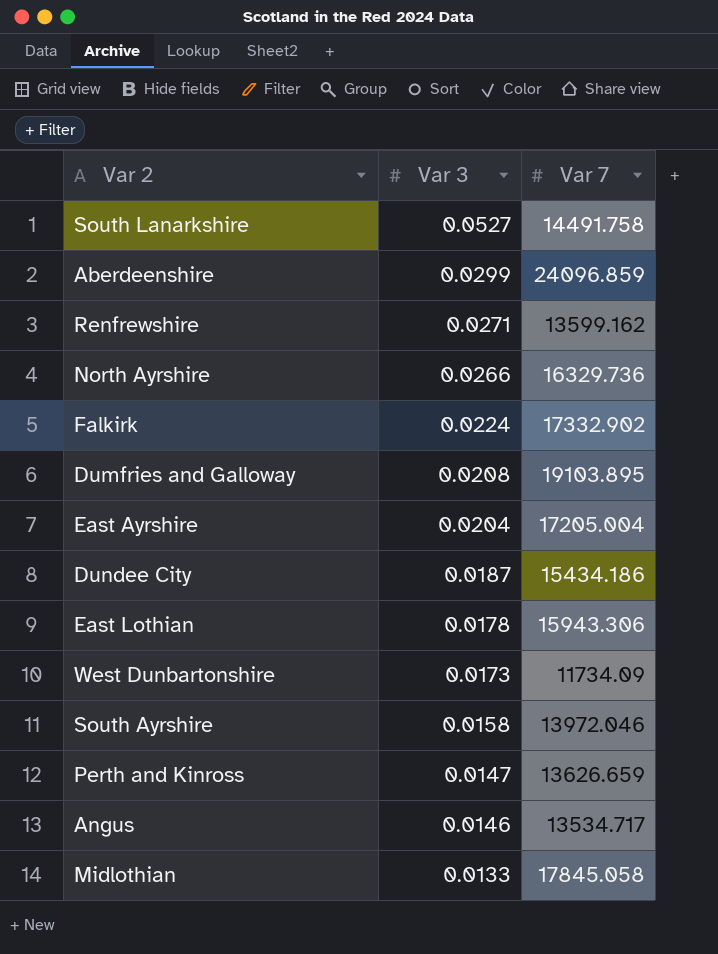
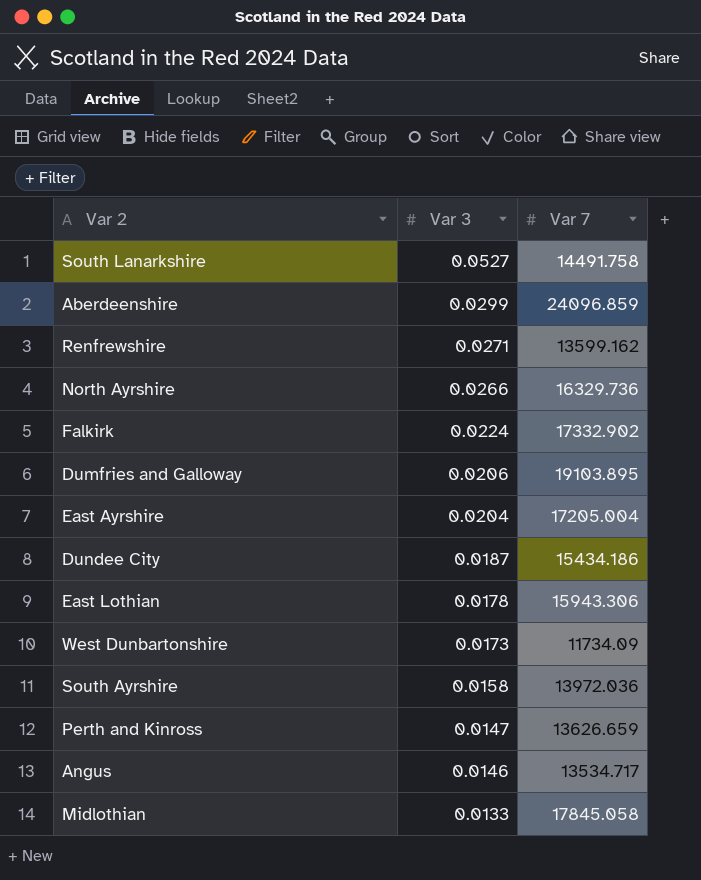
Dumfries and Galloway | Var 3: 0.0208 -> 0.0206
South Ayrshire | Var 7: 13972.046 -> 13972.036

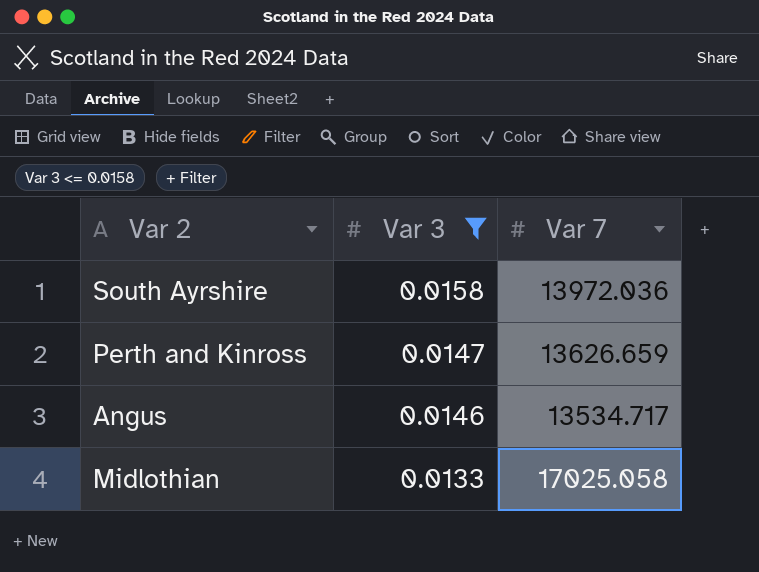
filter: none -> Var 3 <= 0.0158
Midlothian | Var 7: 17845.058 -> 17025.058

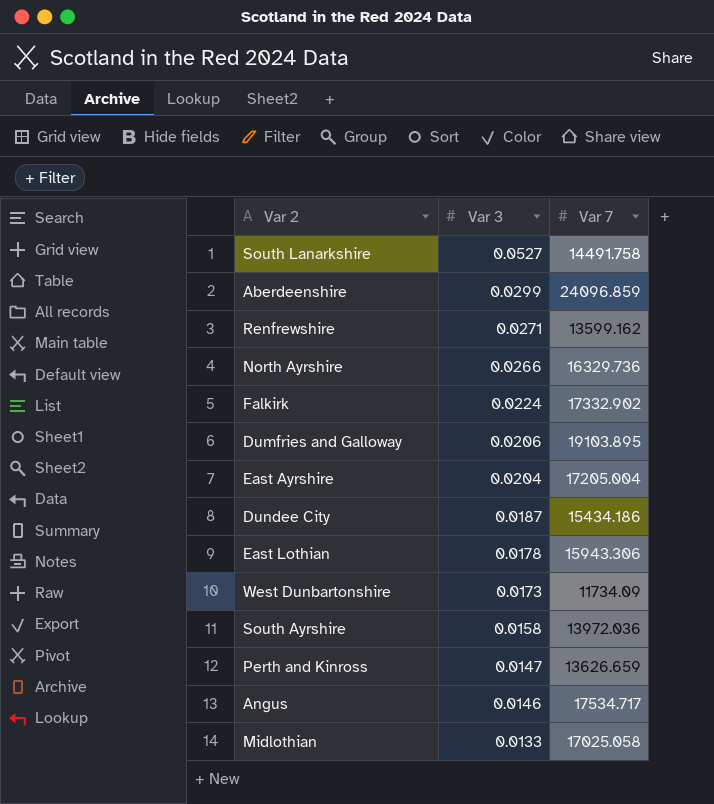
filter: Var 3 <= 0.0158 -> none
Angus | Var 7: 13534.717 -> 17534.717

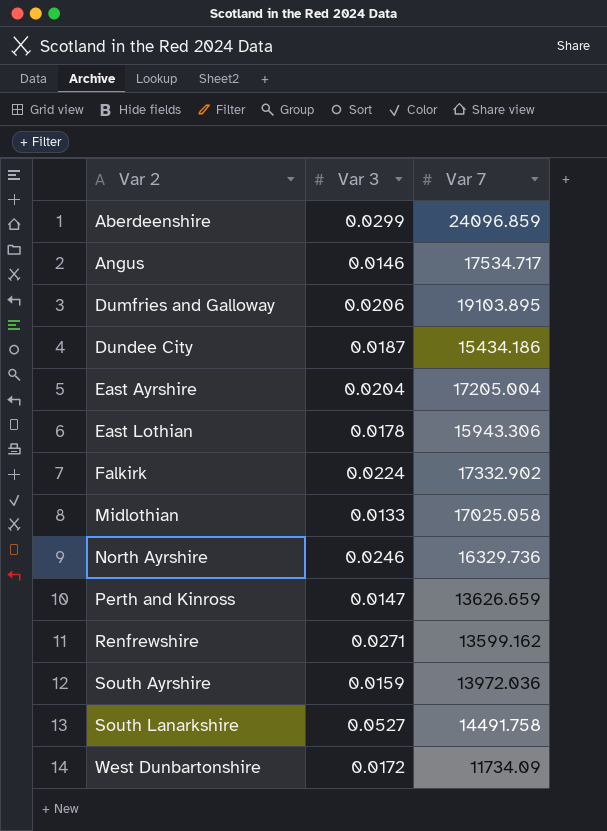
row order: Var 3 descending -> Var 2 ascending
North Ayrshire | Var 3: 0.0266 -> 0.0246
South Ayrshire | Var 3: 0.0158 -> 0.0159
West Dunbartonshire | Var 3: 0.0173 -> 0.0172

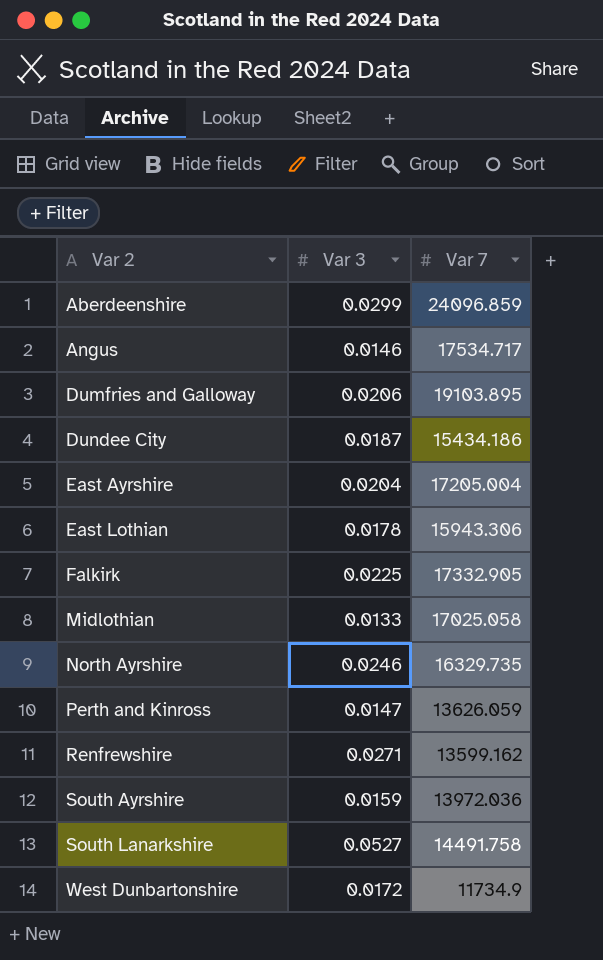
Falkirk | Var 3: 0.0224 -> 0.0225
Falkirk | Var 7: 17332.902 -> 17332.905
North Ayrshire | Var 7: 16329.736 -> 16329.735
Perth and Kinross | Var 7: 13626.659 -> 13626.059
West Dunbartonshire | Var 7: 11734.09 -> 11734.9

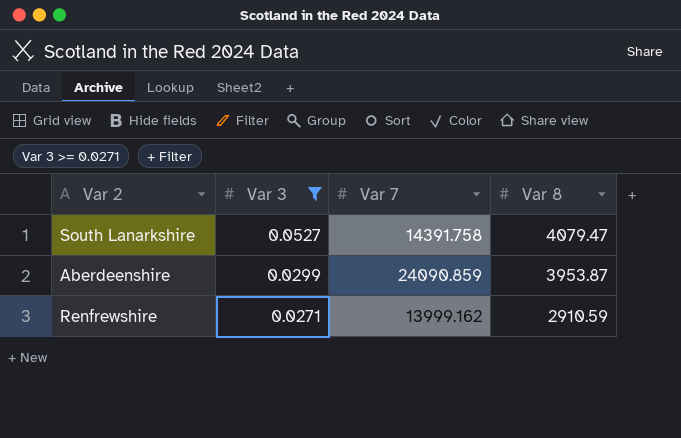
filter: none -> Var 3 >= 0.0271
row order: Var 2 ascending -> Var 3 descending
column Var 8 | position: none -> 4
South Lanarkshire | Var 7: 14491.758 -> 14391.758
Aberdeenshire | Var 7: 24096.859 -> 24090.859
Renfrewshire | Var 7: 13599.162 -> 13999.162

